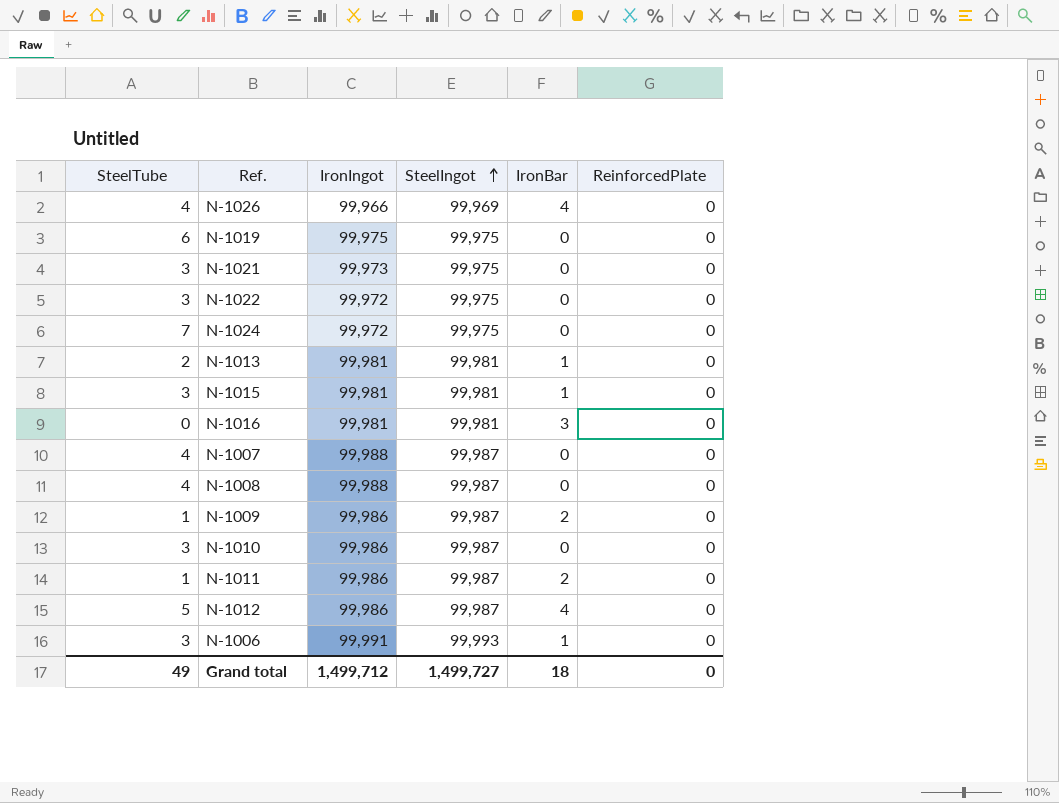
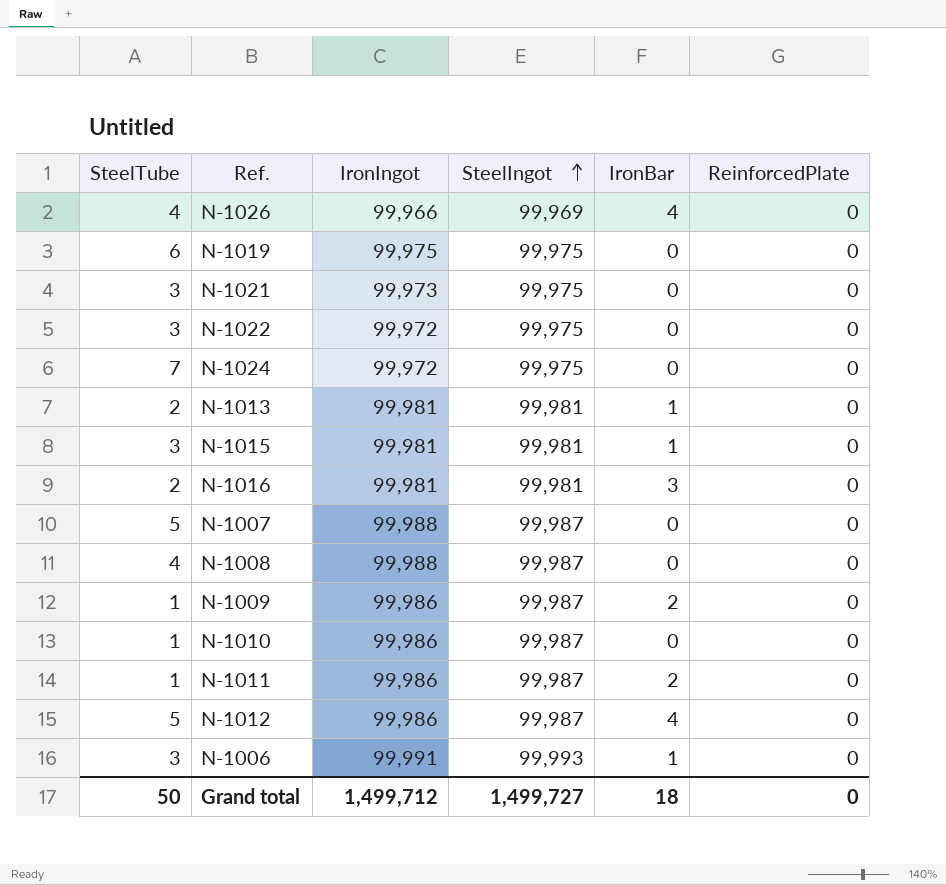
N-1016 | SteelTube: 0 -> 2
N-1007 | SteelTube: 4 -> 5
N-1010 | SteelTube: 3 -> 1
Grand total | SteelTube: 49 -> 50

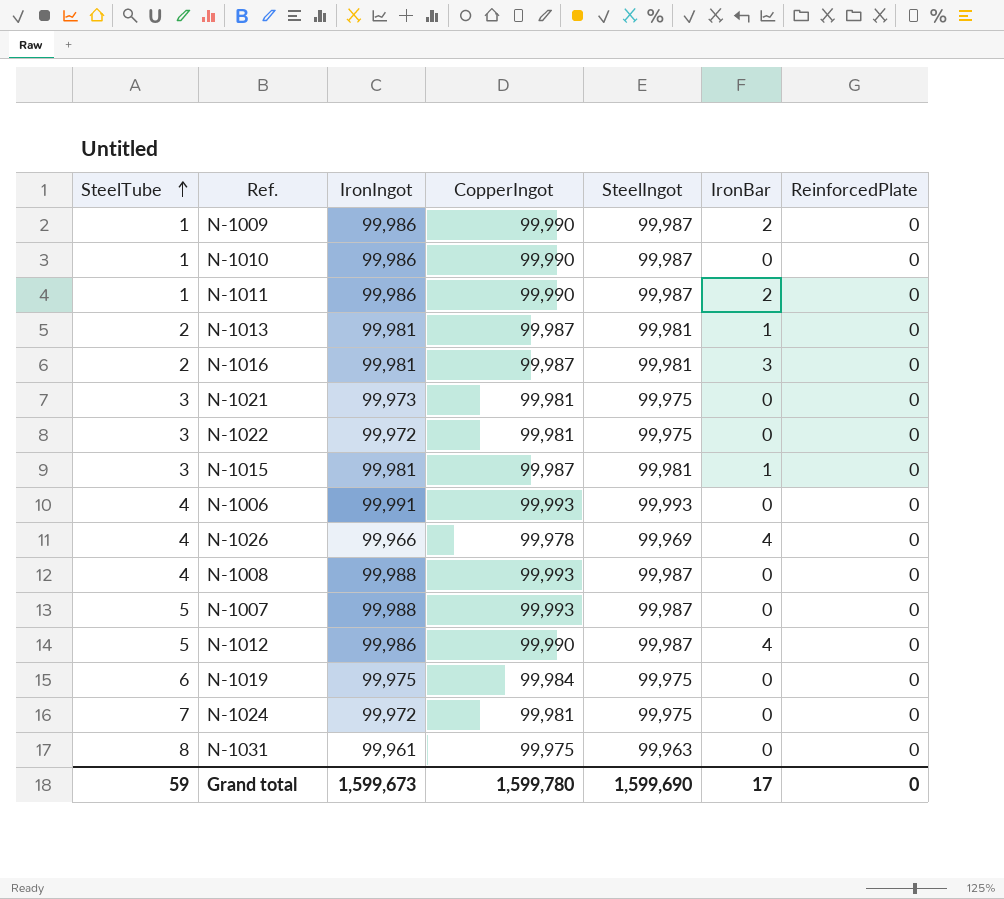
row order: SteelIngot ascending -> SteelTube ascending
column CopperIngot | position: none -> 4
N-1006 | SteelTube: 3 -> 4
N-1006 | IronBar: 1 -> 0
row N-1031: none -> 8 | 99,961 | 99,975 | 99,963 | 0 | 0
Grand total | SteelTube: 50 -> 59
Grand total | IronIngot: 1,499,712 -> 1,599,673
Grand total | SteelIngot: 1,499,727 -> 1,599,690
Grand total | IronBar: 18 -> 17

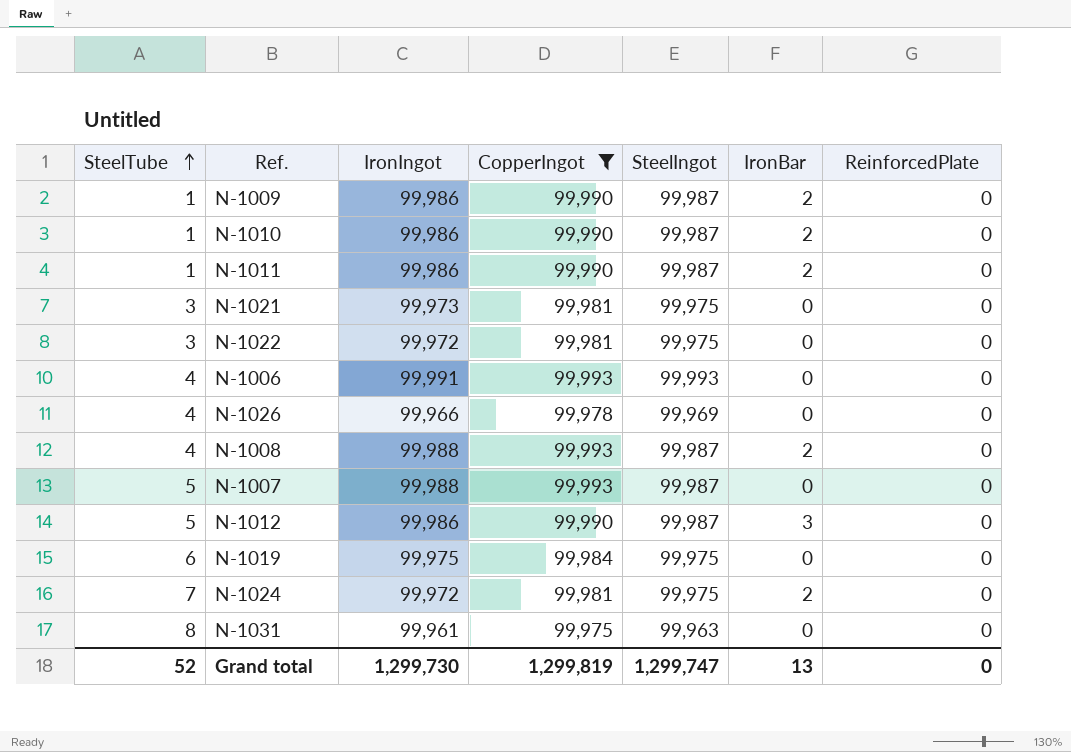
filter: none -> CopperIngot != 99,987
N-1010 | IronBar: 0 -> 2
N-1026 | IronBar: 4 -> 0
N-1008 | IronBar: 0 -> 2
N-1012 | IronBar: 4 -> 3
N-1024 | IronBar: 0 -> 2
Grand total | SteelTube: 59 -> 52
Grand total | IronIngot: 1,599,673 -> 1,299,730
Grand total | CopperIngot: 1,599,780 -> 1,299,819
Grand total | SteelIngot: 1,599,690 -> 1,299,747
Grand total | IronBar: 17 -> 13

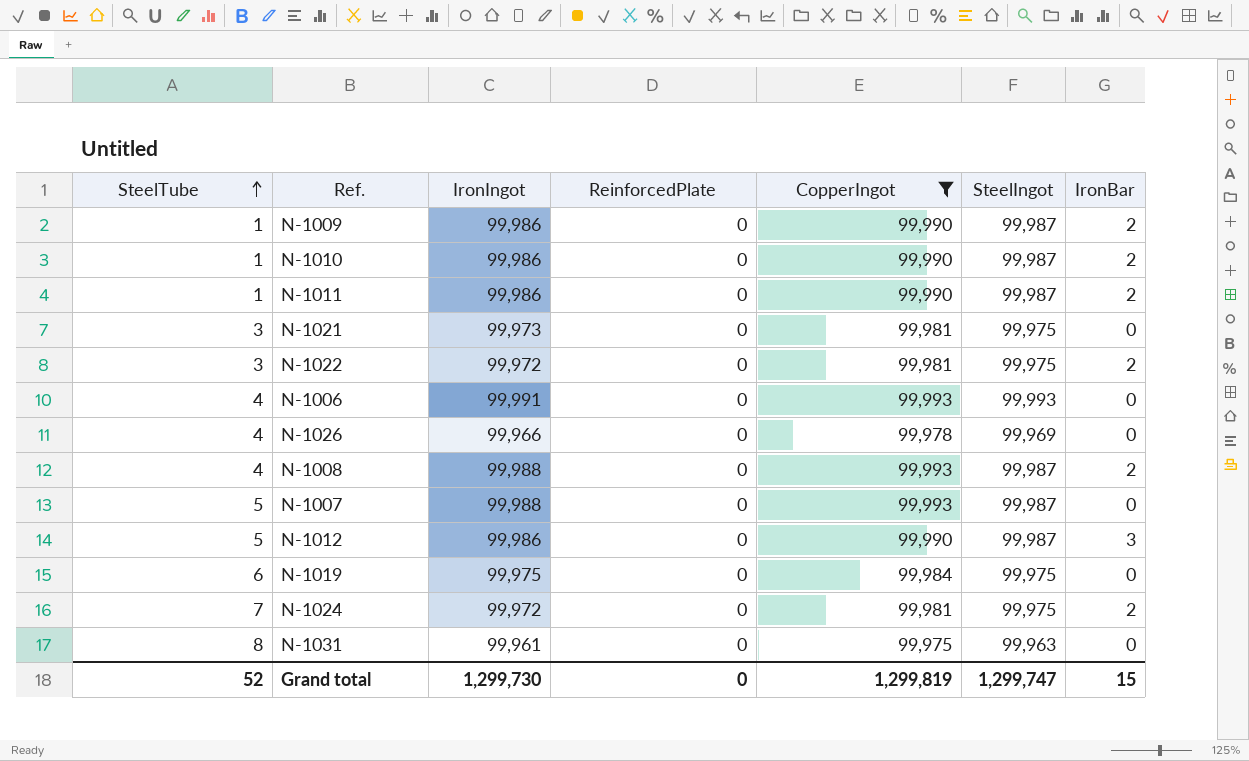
column ReinforcedPlate | position: 7 -> 4
N-1022 | IronBar: 0 -> 2
Grand total | IronBar: 13 -> 15

